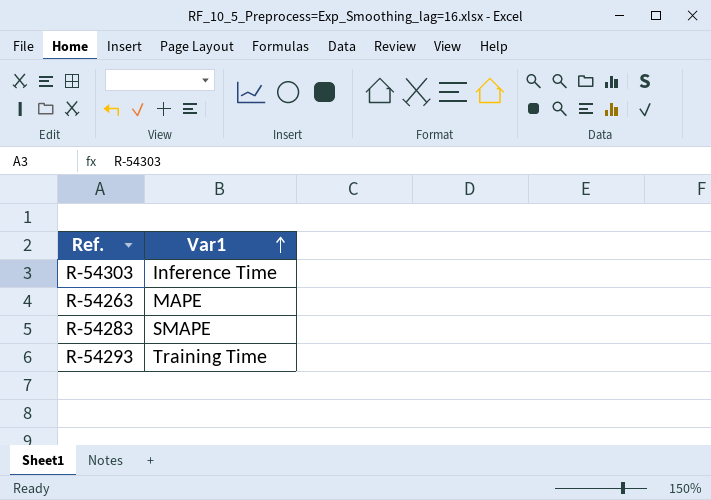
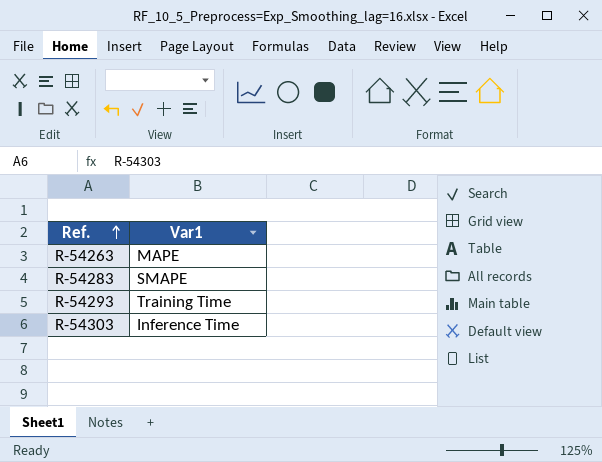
row order: Var1 ascending -> Ref. ascending

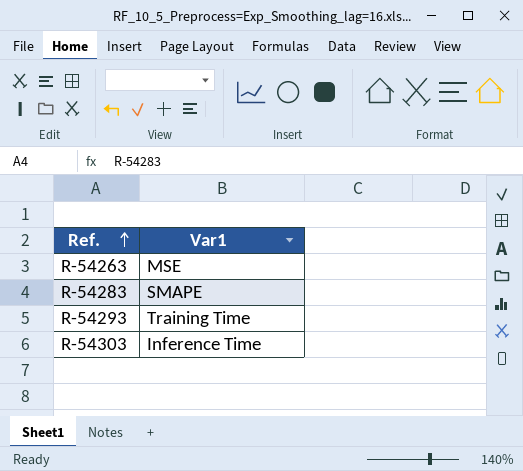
R-54263 | Var1: MAPE -> MSE

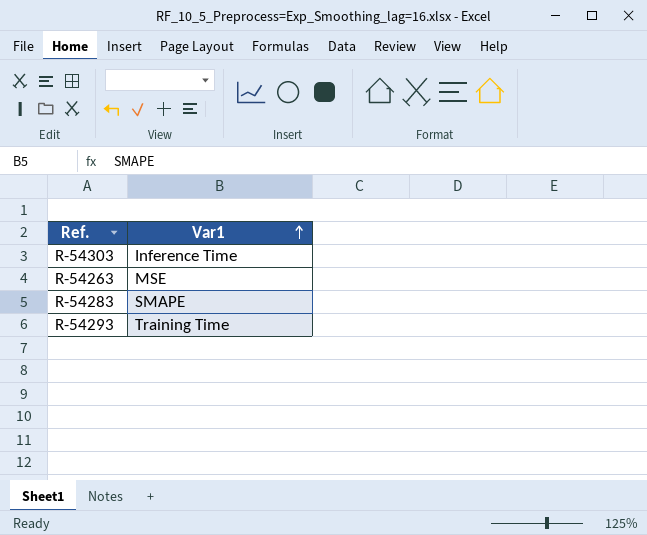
row order: Ref. ascending -> Var1 ascending

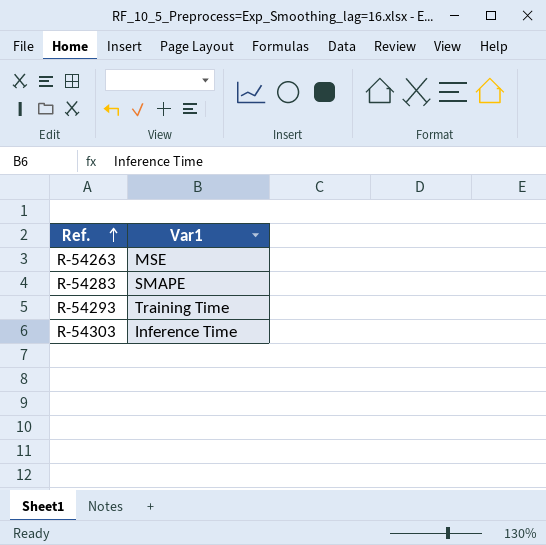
row order: Var1 ascending -> Ref. ascending

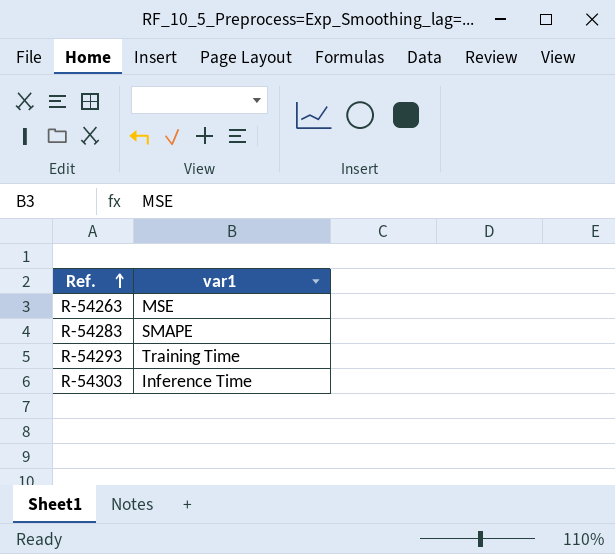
column name: Var1 -> var1

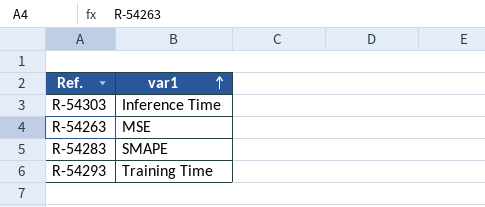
row order: Ref. ascending -> var1 ascending

